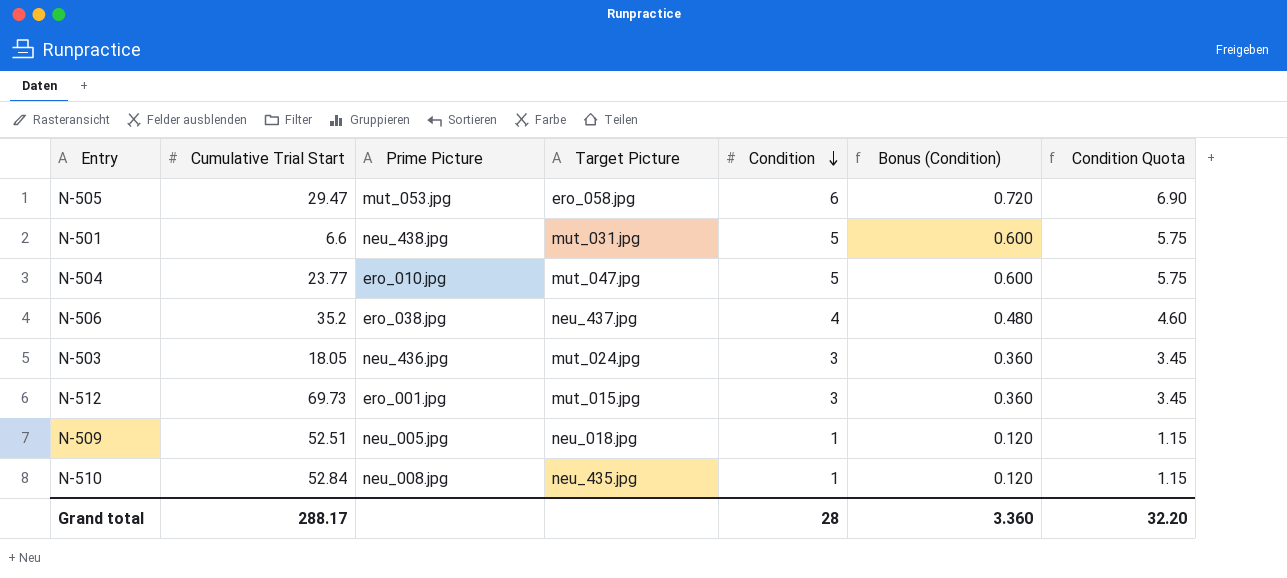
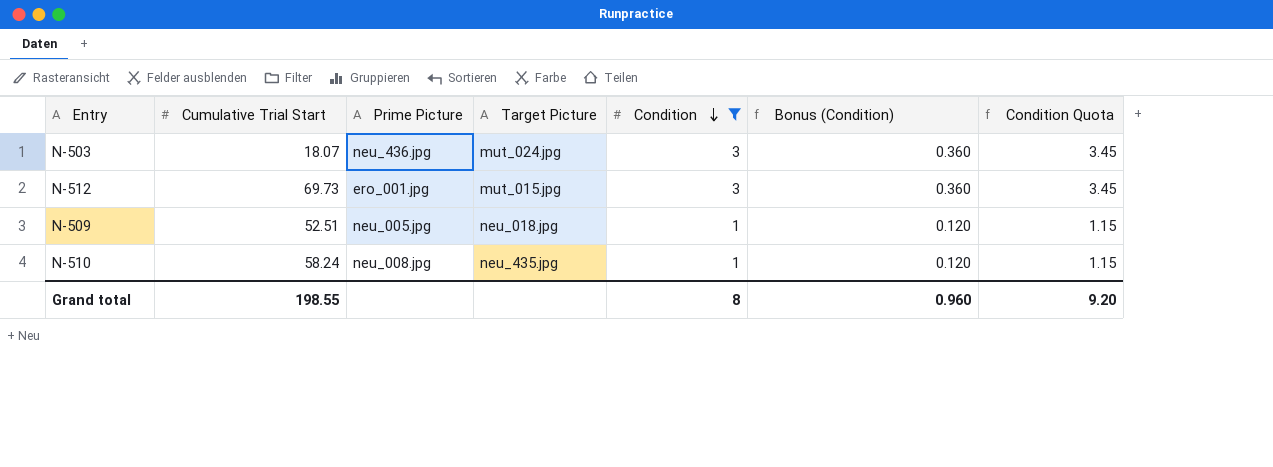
filter: none -> Condition <= 3
N-503 | Cumulative Trial Start: 18.05 -> 18.07
N-510 | Cumulative Trial Start: 52.84 -> 58.24
Grand total | Cumulative Trial Start: 288.17 -> 198.55
Grand total | Condition: 28 -> 8
Grand total | Bonus (Condition): 3.360 -> 0.960
Grand total | Condition Quota: 32.20 -> 9.20

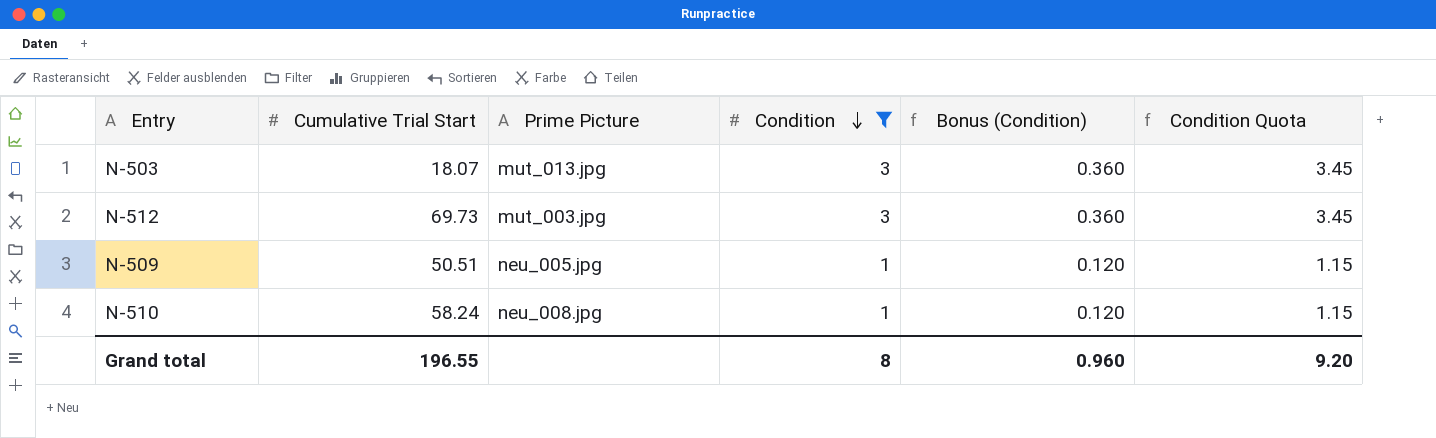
column Target Picture | position: 4 -> none
N-503 | Prime Picture: neu_436.jpg -> mut_013.jpg
N-512 | Prime Picture: ero_001.jpg -> mut_003.jpg
N-509 | Cumulative Trial Start: 52.51 -> 50.51
Grand total | Cumulative Trial Start: 198.55 -> 196.55

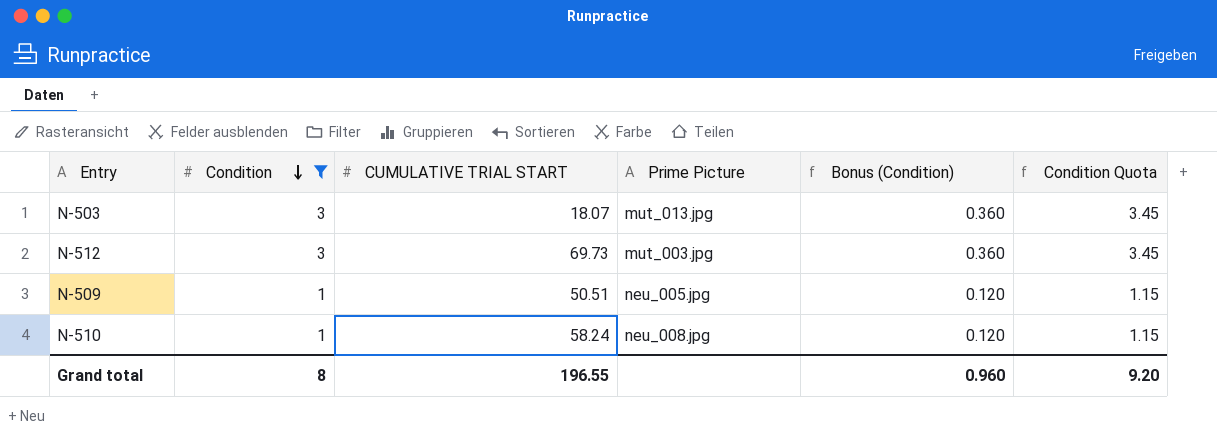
column Condition | position: 4 -> 2
column name: Cumulative Trial Start -> CUMULATIVE TRIAL START

